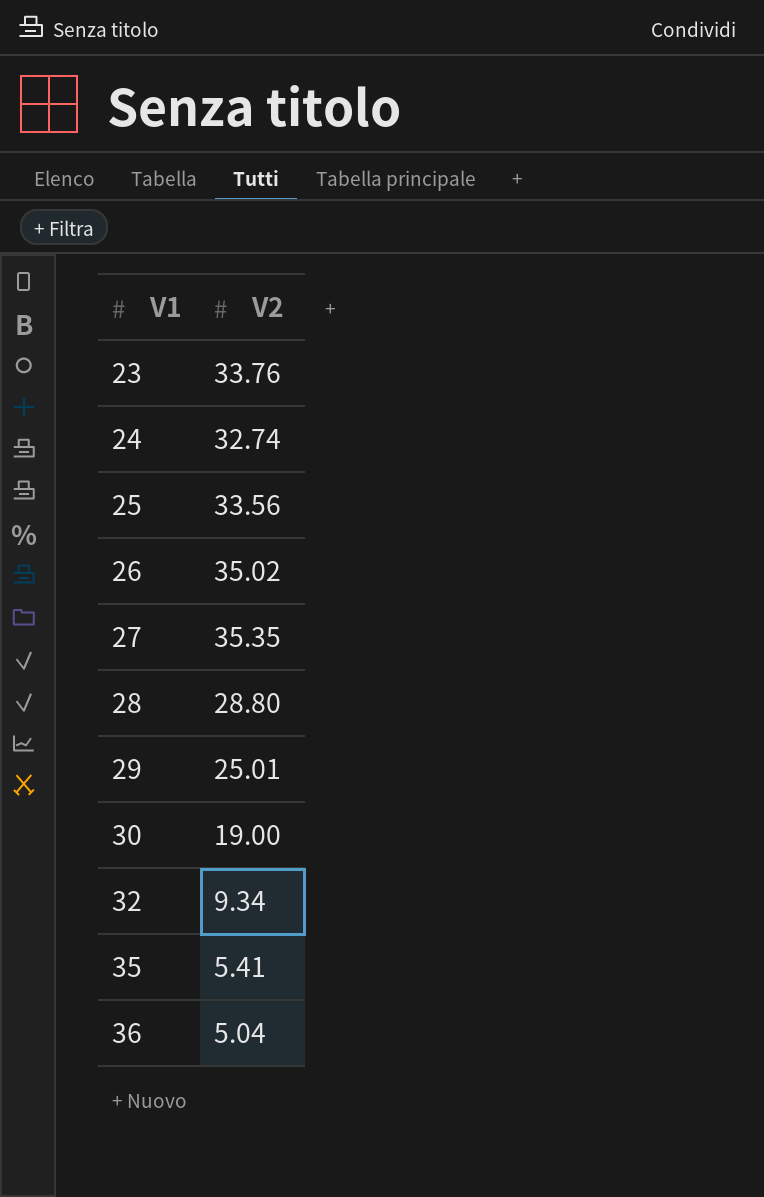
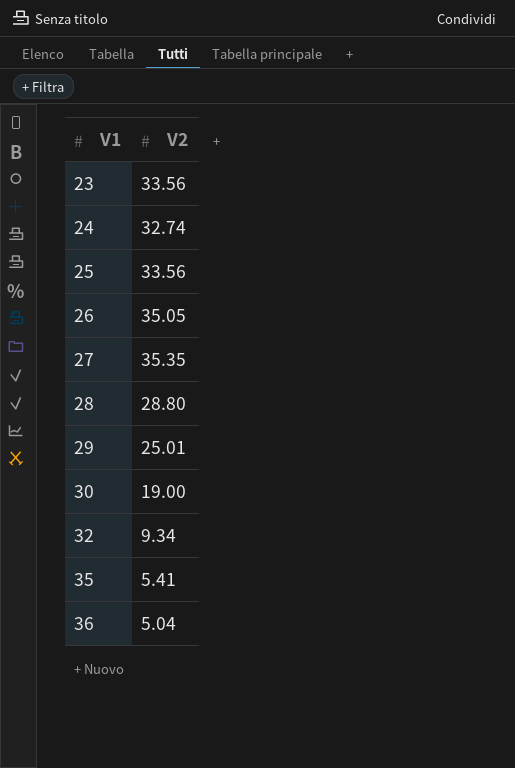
23 | V2: 33.76 -> 33.56
26 | V2: 35.02 -> 35.05

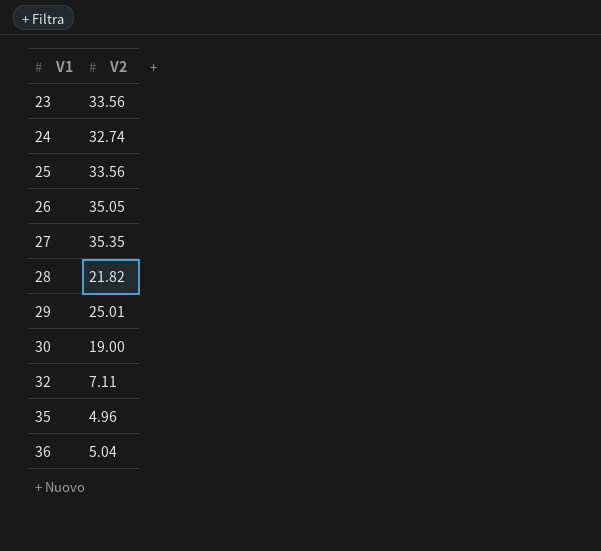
28 | V2: 28.80 -> 21.82
32 | V2: 9.34 -> 7.11
35 | V2: 5.41 -> 4.96

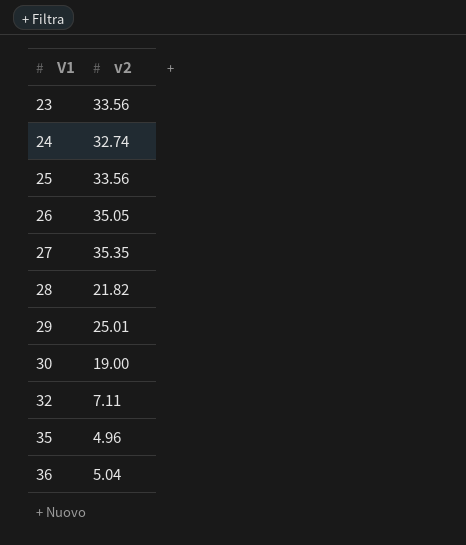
column name: V2 -> v2

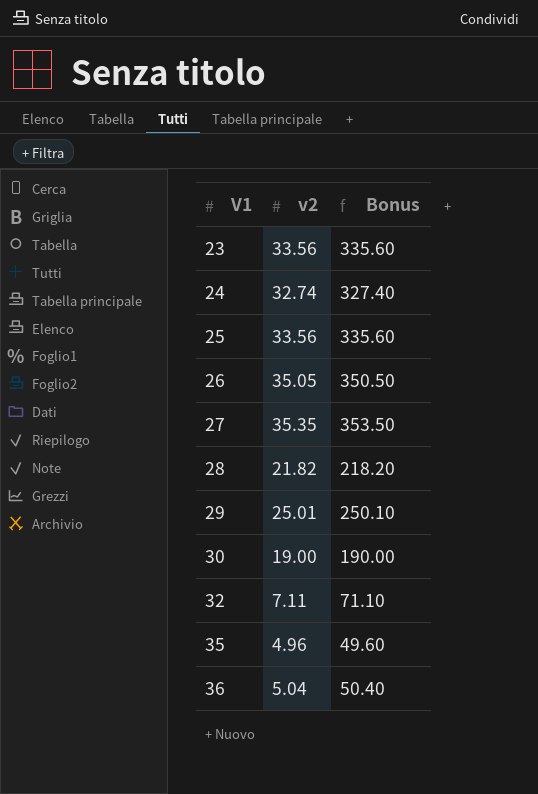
column Bonus | formula: none -> [v2] * 10

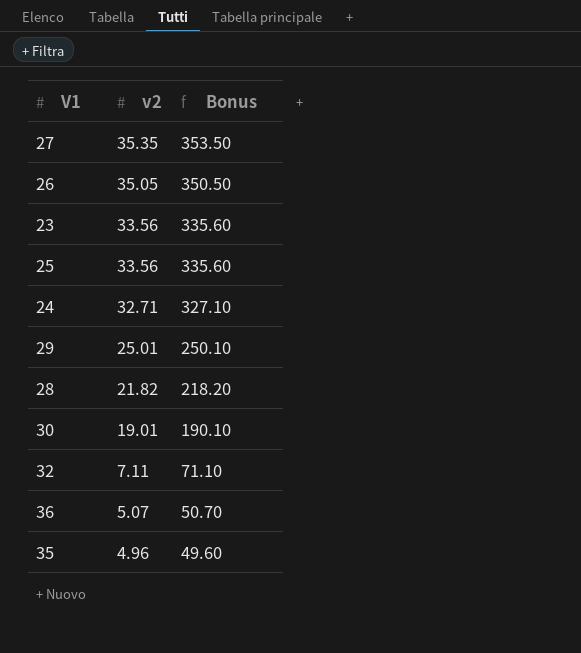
row order: V1 ascending -> v2 descending
24 | v2: 32.74 -> 32.71
24 | Bonus: 327.40 -> 327.10
30 | v2: 19.00 -> 19.01
30 | Bonus: 190.00 -> 190.10
36 | v2: 5.04 -> 5.07
36 | Bonus: 50.40 -> 50.70

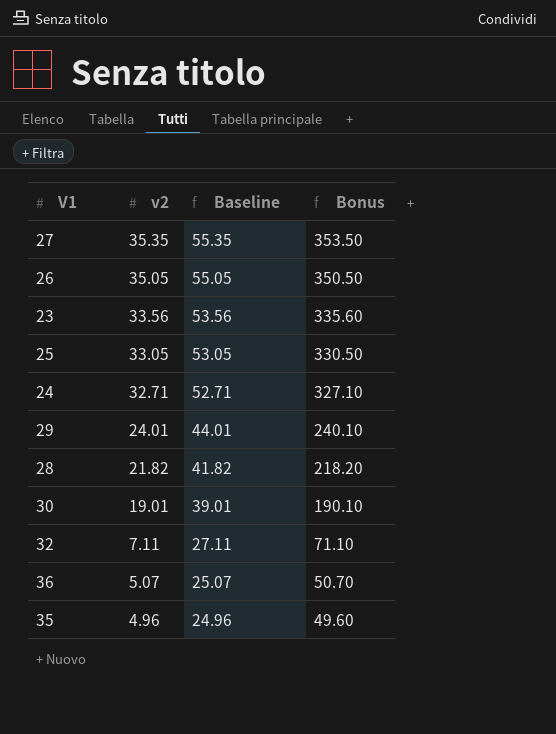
column Baseline | formula: none -> [v2] + 20
25 | v2: 33.56 -> 33.05
25 | Bonus: 335.60 -> 330.50
29 | v2: 25.01 -> 24.01
29 | Bonus: 250.10 -> 240.10

